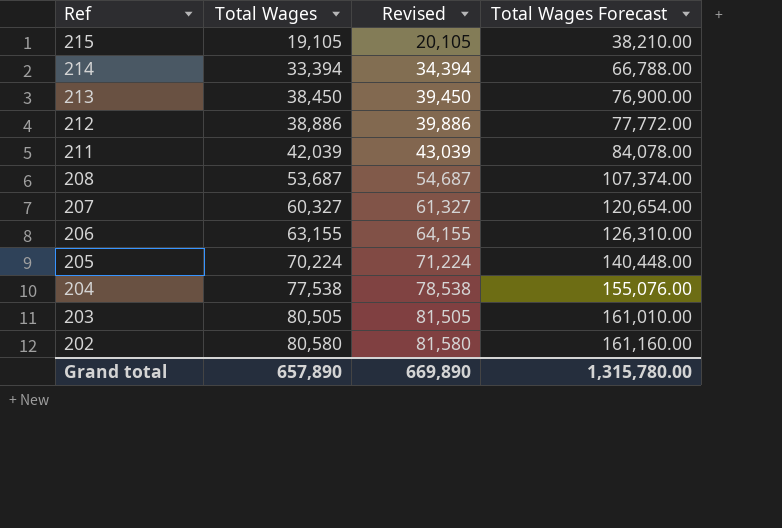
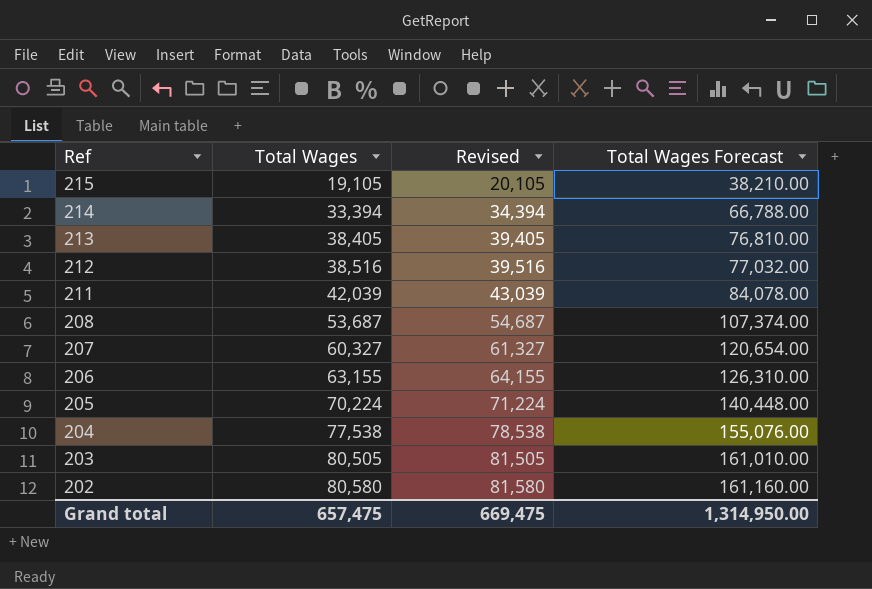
213 | Total Wages: 38,450 -> 38,405
213 | Revised: 39,450 -> 39,405
213 | Total Wages Forecast: 76,900.00 -> 76,810.00
212 | Total Wages: 38,886 -> 38,516
212 | Revised: 39,886 -> 39,516
212 | Total Wages Forecast: 77,772.00 -> 77,032.00
Grand total | Total Wages: 657,890 -> 657,475
Grand total | Revised: 669,890 -> 669,475
Grand total | Total Wages Forecast: 1,315,780.00 -> 1,314,950.00

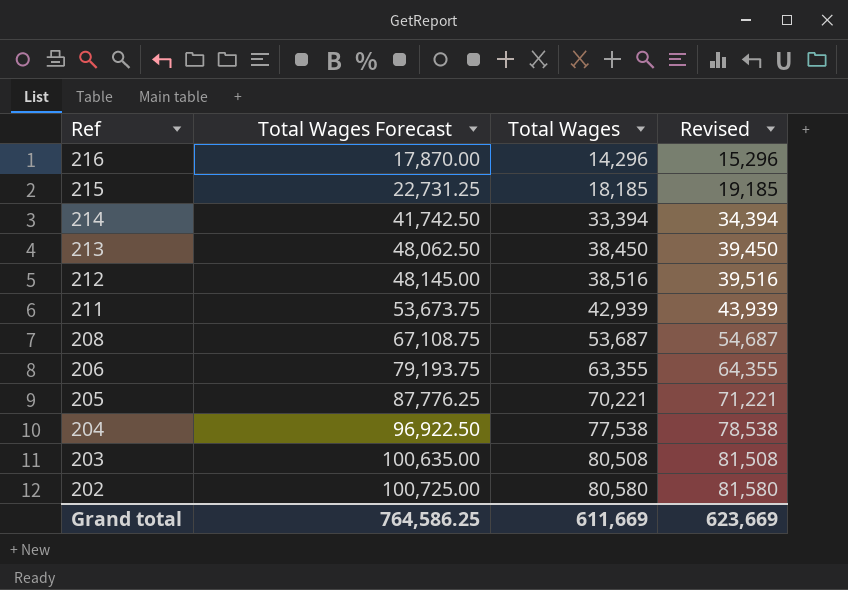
column Total Wages Forecast | formula: [Total Wages] * 2 -> [Total Wages] * 1.25
column Total Wages Forecast | position: 4 -> 2
row 207: 60,327 | 61,327 | 120,654.00 -> none
row 216: none -> 17,870.00 | 14,296 | 15,296
215 | Total Wages: 19,105 -> 18,185
215 | Revised: 20,105 -> 19,185
213 | Total Wages: 38,405 -> 38,450
213 | Revised: 39,405 -> 39,450
211 | Total Wages: 42,039 -> 42,939
211 | Revised: 43,039 -> 43,939
206 | Total Wages: 63,155 -> 63,355
206 | Revised: 64,155 -> 64,355
205 | Total Wages: 70,224 -> 70,221
205 | Revised: 71,224 -> 71,221
203 | Total Wages: 80,505 -> 80,508
203 | Revised: 81,505 -> 81,508
Grand total | Total Wages Forecast: 1,314,950.00 -> 764,586.25
Grand total | Total Wages: 657,475 -> 611,669
Grand total | Revised: 669,475 -> 623,669

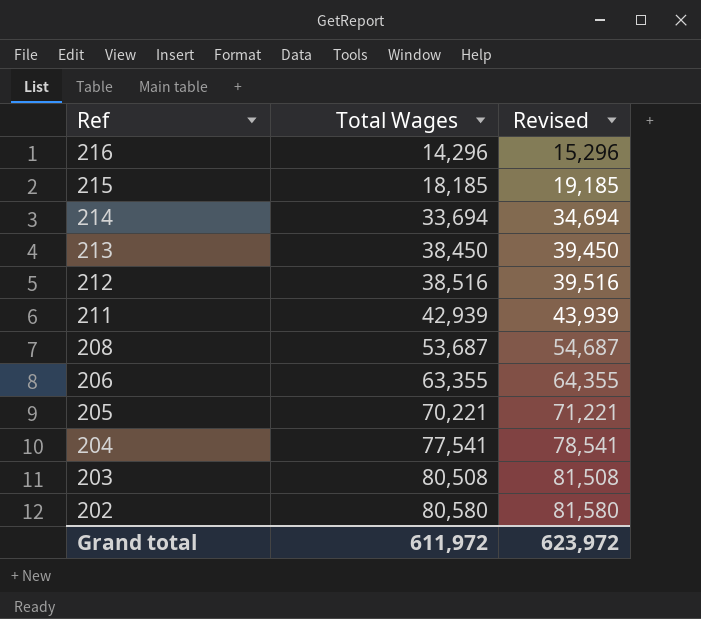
column Total Wages Forecast | formula: [Total Wages] * 1.25 -> none
214 | Total Wages: 33,394 -> 33,694
214 | Revised: 34,394 -> 34,694
204 | Total Wages: 77,538 -> 77,541
204 | Revised: 78,538 -> 78,541
Grand total | Total Wages: 611,669 -> 611,972
Grand total | Revised: 623,669 -> 623,972

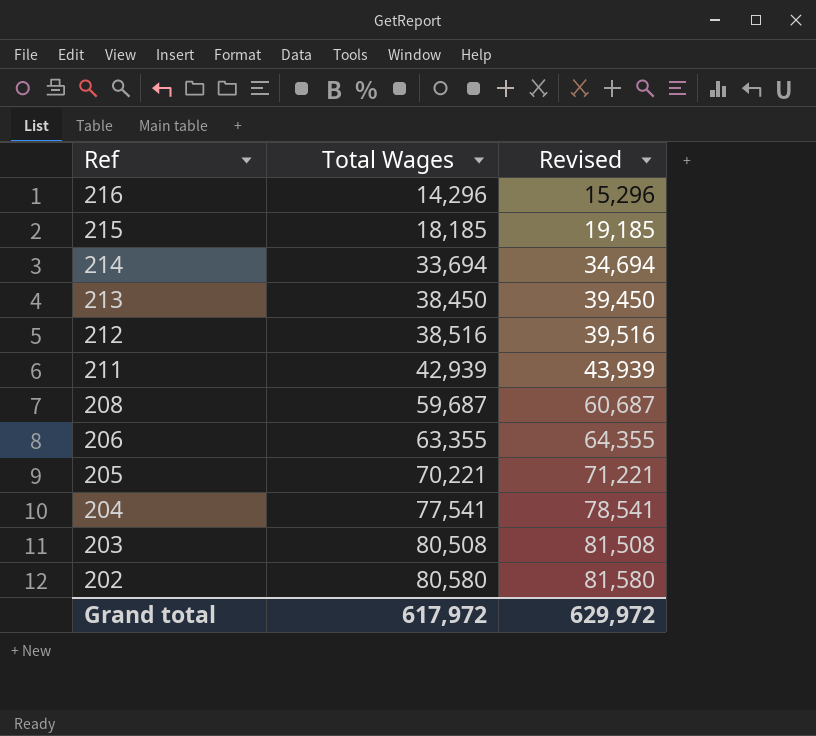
208 | Total Wages: 53,687 -> 59,687
208 | Revised: 54,687 -> 60,687
Grand total | Total Wages: 611,972 -> 617,972
Grand total | Revised: 623,972 -> 629,972

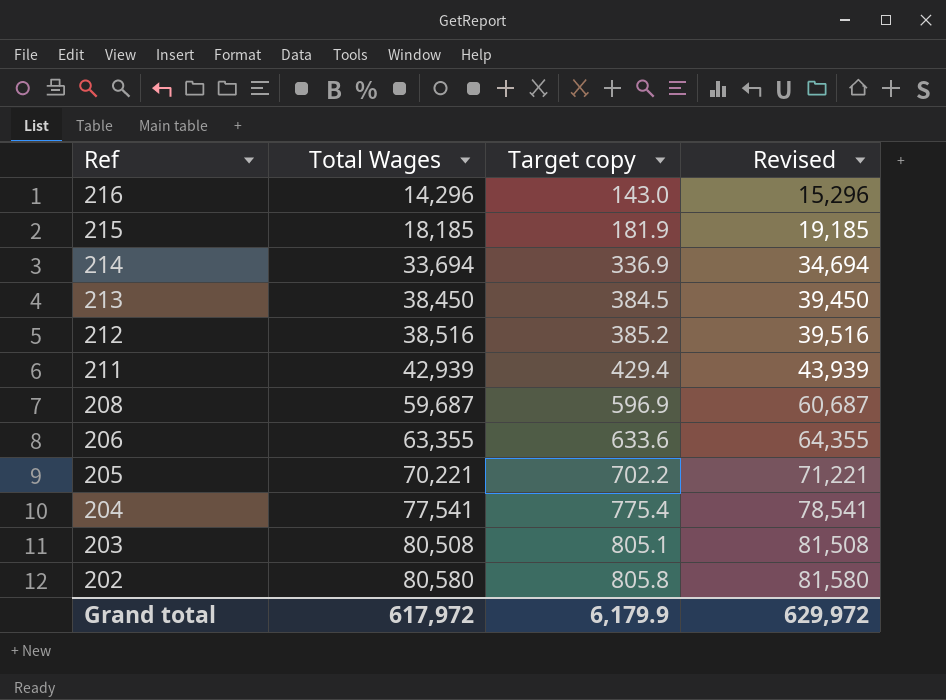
column Target copy | formula: none -> [Total Wages] * 0.01

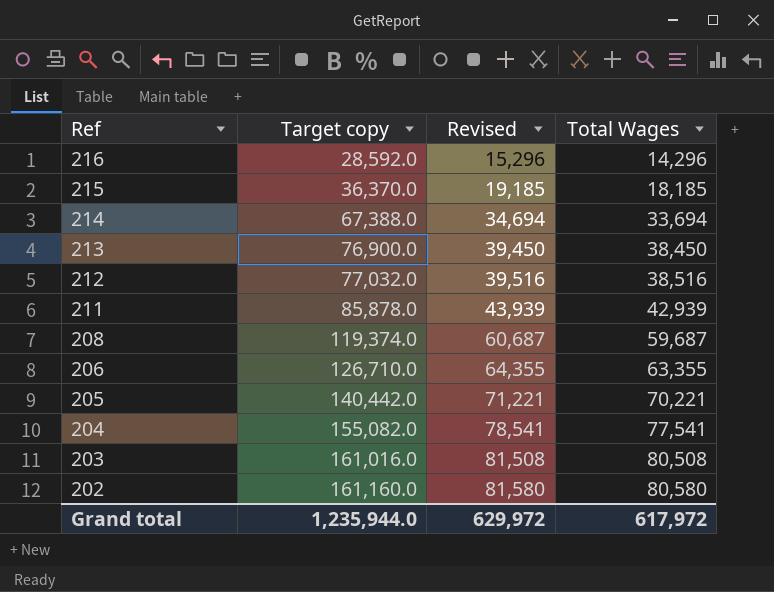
column Target copy | formula: [Total Wages] * 0.01 -> [Total Wages] * 2
column Total Wages | position: 2 -> 4
Grand total | Target copy: 6,179.9 -> 1,235,944.0

